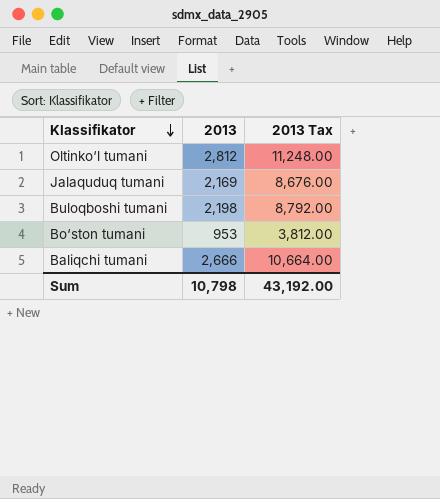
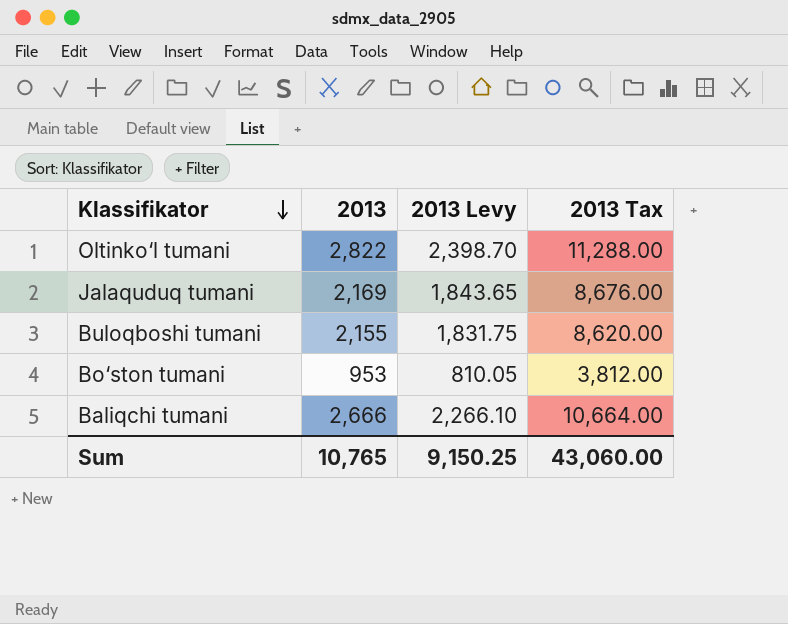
column 2013 Levy | formula: none -> [2013] * 0.85
Oltinko‘l tumani | 2013: 2,812 -> 2,822
Oltinko‘l tumani | 2013 Tax: 11,248.00 -> 11,288.00
Buloqboshi tumani | 2013: 2,198 -> 2,155
Buloqboshi tumani | 2013 Tax: 8,792.00 -> 8,620.00
Sum | 2013: 10,798 -> 10,765
Sum | 2013 Tax: 43,192.00 -> 43,060.00

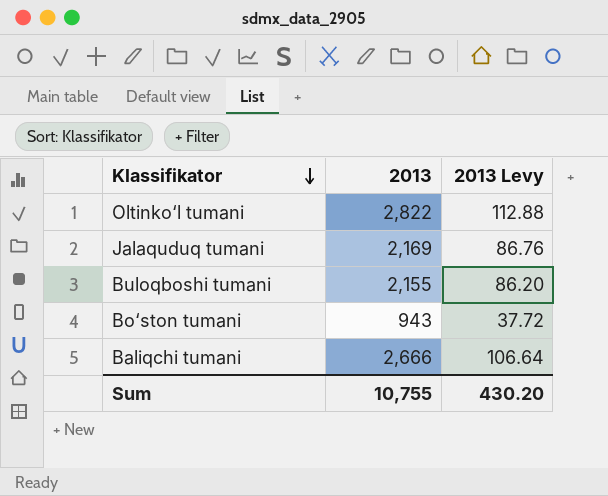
column 2013 Tax | formula: [2013] * 4 -> none
column 2013 Levy | formula: [2013] * 0.85 -> [2013] * 0.04
Bo‘ston tumani | 2013: 953 -> 943
Sum | 2013: 10,765 -> 10,755
Sum | 2013 Levy: 9,150.25 -> 430.20

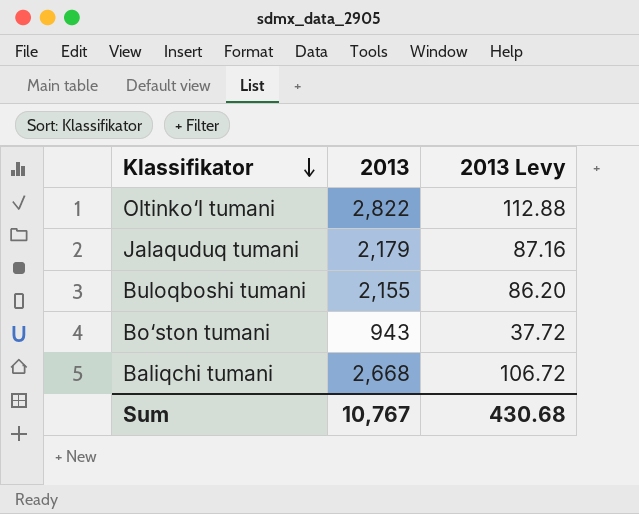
Jalaquduq tumani | 2013: 2,169 -> 2,179
Jalaquduq tumani | 2013 Levy: 86.76 -> 87.16
Baliqchi tumani | 2013: 2,666 -> 2,668
Baliqchi tumani | 2013 Levy: 106.64 -> 106.72
Sum | 2013: 10,755 -> 10,767
Sum | 2013 Levy: 430.20 -> 430.68

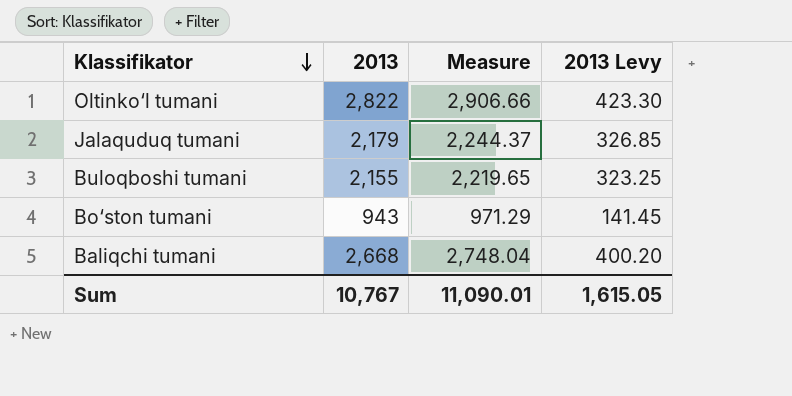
column Measure | formula: none -> [2013] * 1.03
column 2013 Levy | formula: [2013] * 0.04 -> [2013] * 0.15
Sum | 2013 Levy: 430.68 -> 1,615.05

